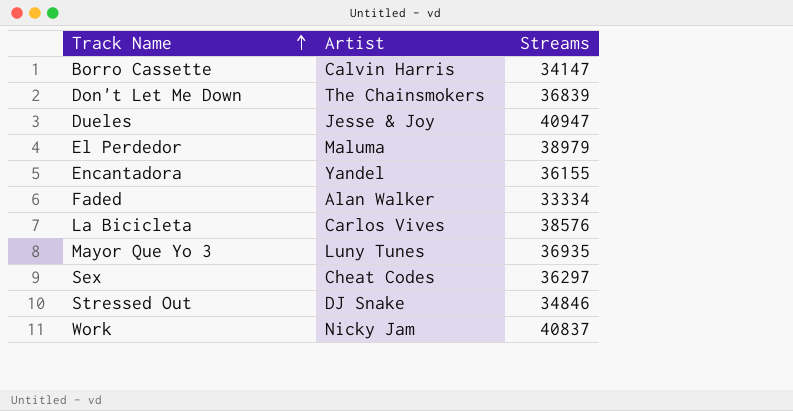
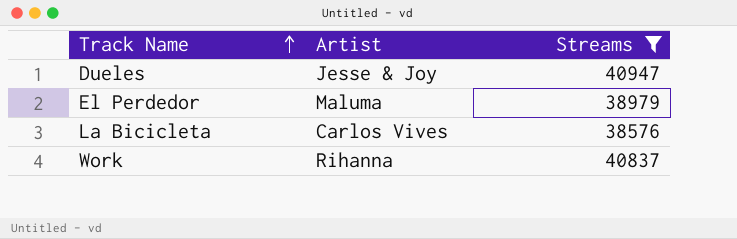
filter: none -> Streams >= 38576
Work | Artist: Nicky Jam -> Rihanna

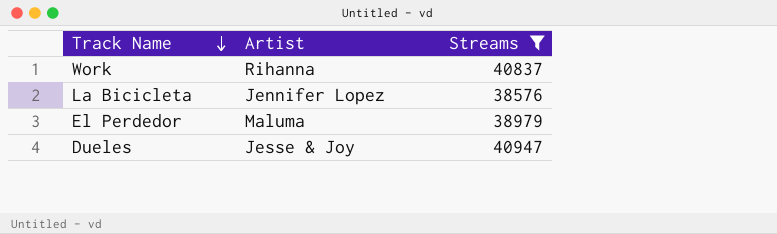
row order: Track Name ascending -> Track Name descending
La Bicicleta | Artist: Carlos Vives -> Jennifer Lopez

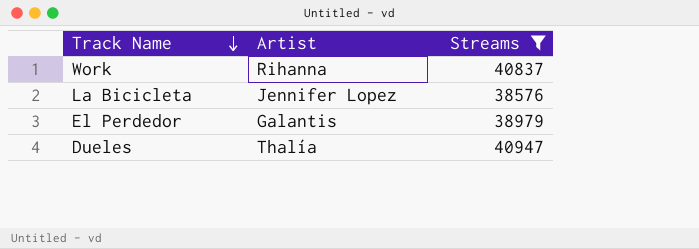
El Perdedor | Artist: Maluma -> Galantis
Dueles | Artist: Jesse & Joy -> Thalía

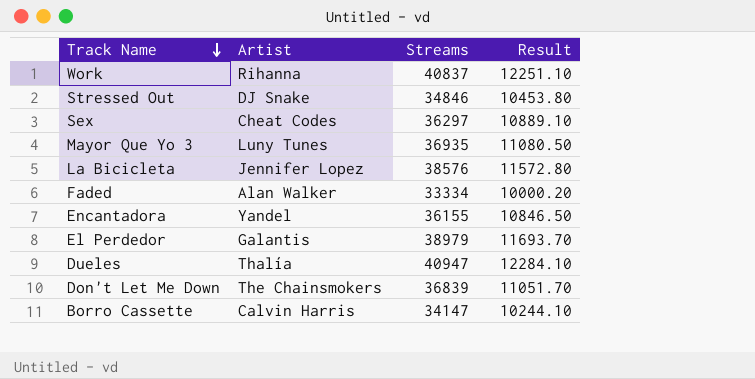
filter: Streams >= 38576 -> none
column Result | formula: none -> [Streams] * 0.3

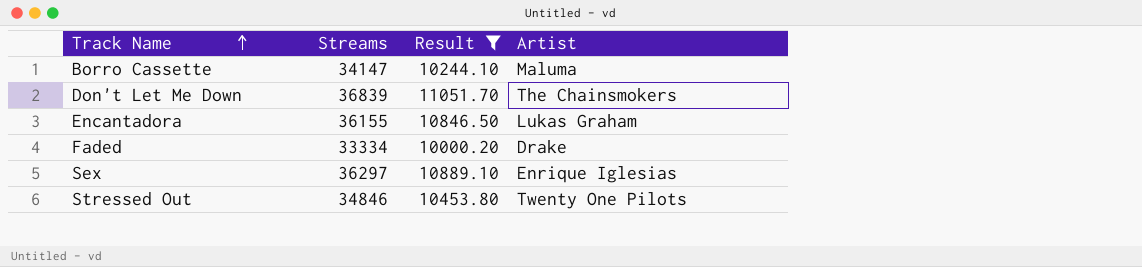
filter: none -> Result <= 11051.70
row order: Track Name descending -> Track Name ascending
column Artist | position: 2 -> 4
Borro Cassette | Artist: Calvin Harris -> Maluma
Encantadora | Artist: Yandel -> Lukas Graham
Faded | Artist: Alan Walker -> Drake
Sex | Artist: Cheat Codes -> Enrique Iglesias
Stressed Out | Artist: DJ Snake -> Twenty One Pilots

